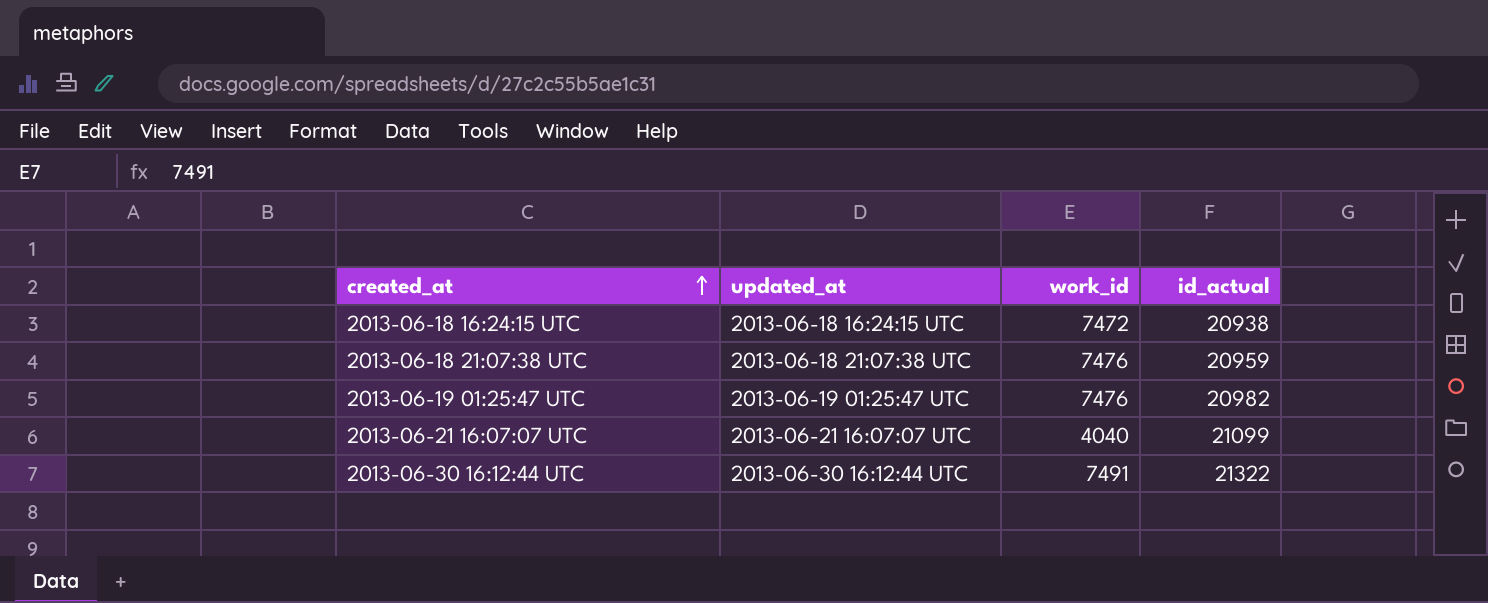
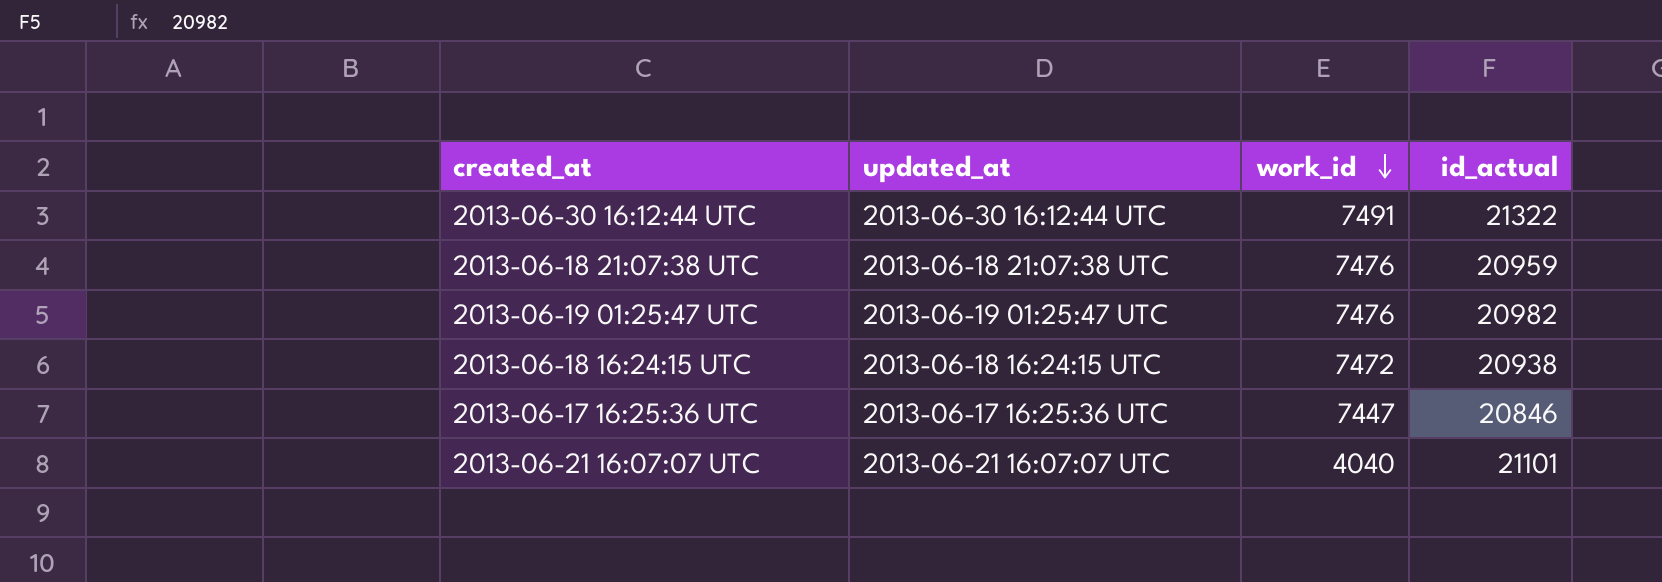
row order: created_at ascending -> work_id descending
row 2013-06-17 16:25:36 UTC: none -> 2013-06-17 16:25:36 UTC | 7447 | 20846
2013-06-21 16:07:07 UTC | id_actual: 21099 -> 21101

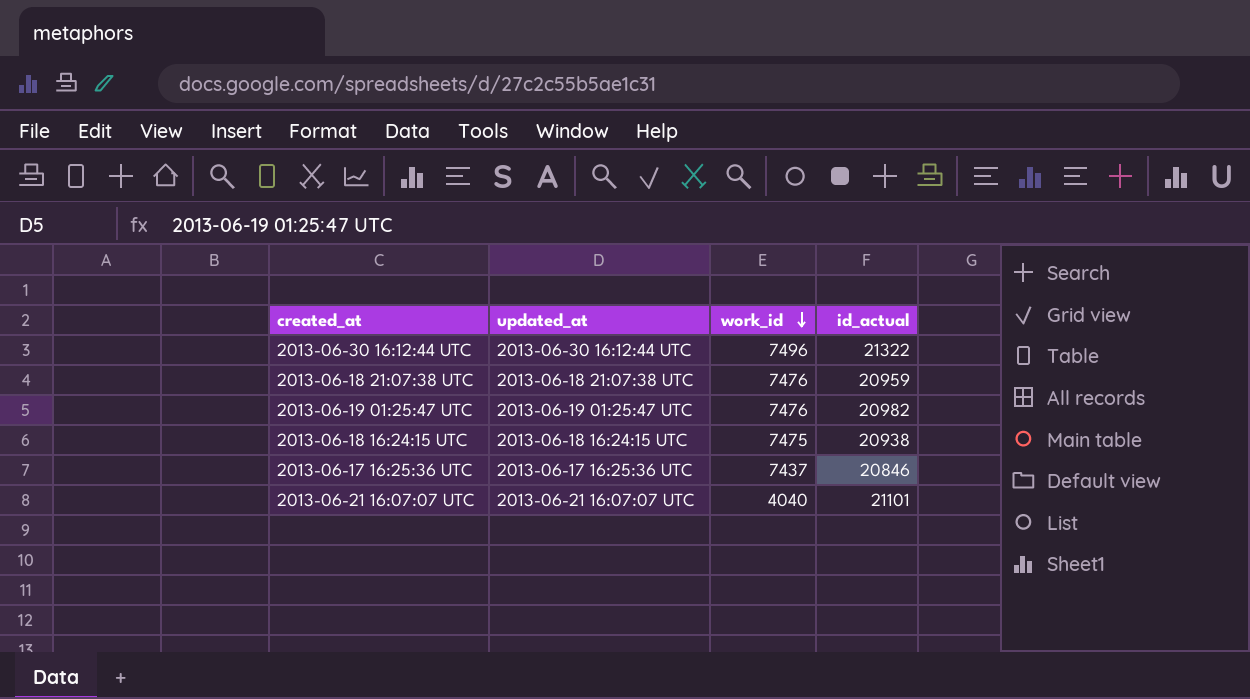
2013-06-30 16:12:44 UTC | work_id: 7491 -> 7496
2013-06-18 16:24:15 UTC | work_id: 7472 -> 7475
2013-06-17 16:25:36 UTC | work_id: 7447 -> 7437

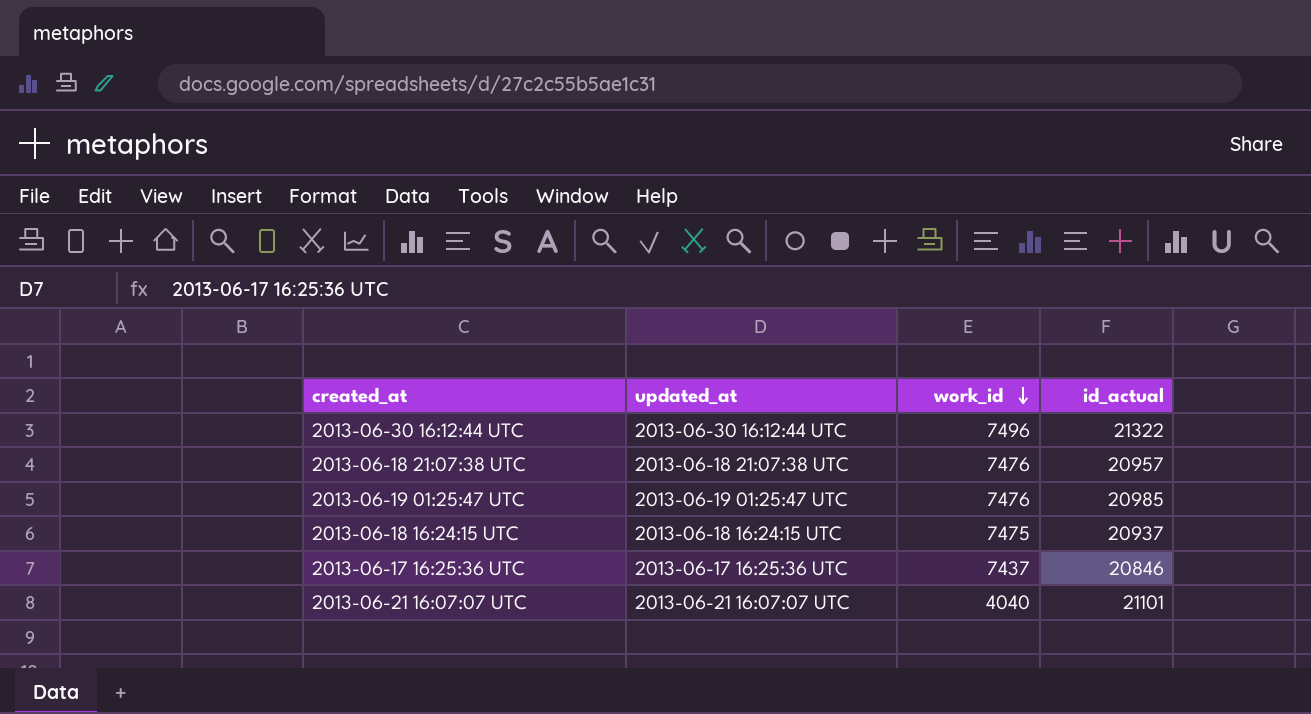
2013-06-18 21:07:38 UTC | id_actual: 20959 -> 20957
2013-06-19 01:25:47 UTC | id_actual: 20982 -> 20985
2013-06-18 16:24:15 UTC | id_actual: 20938 -> 20937

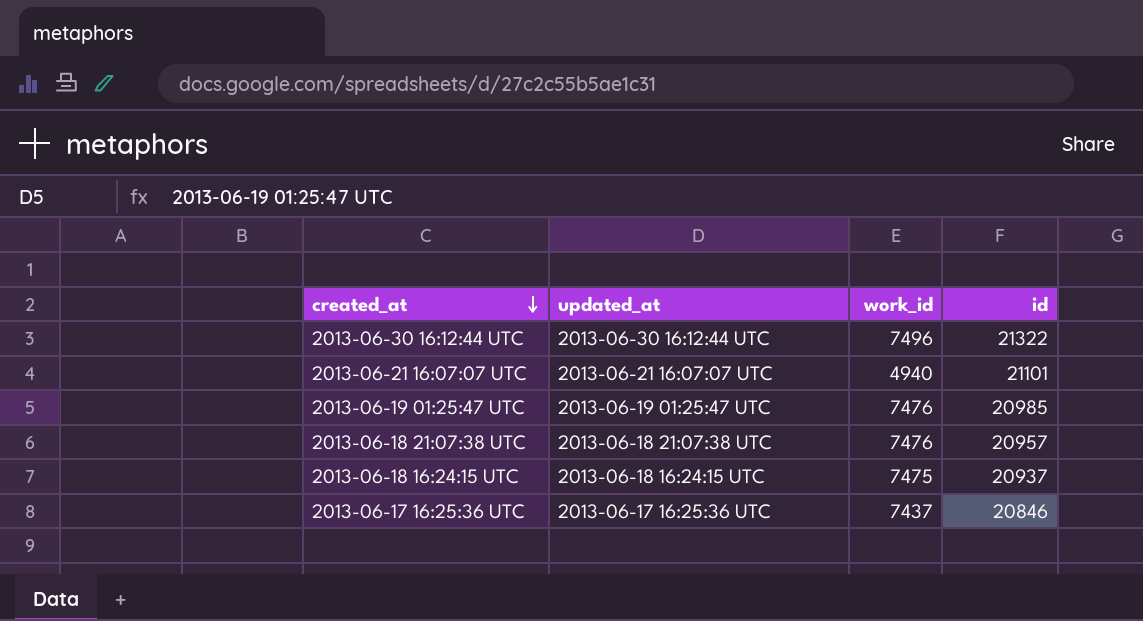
row order: work_id descending -> created_at descending
column name: id_actual -> id
2013-06-21 16:07:07 UTC | work_id: 4040 -> 4940

